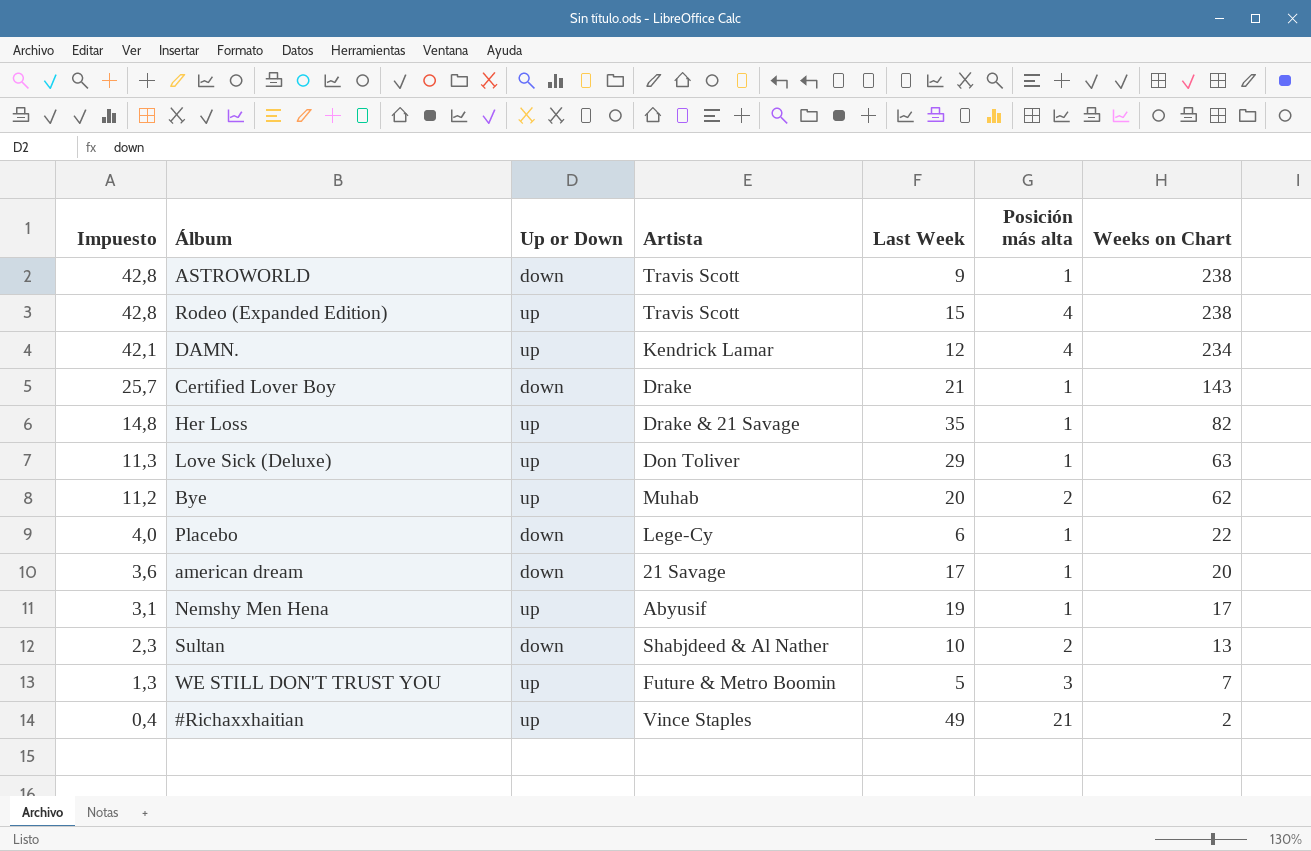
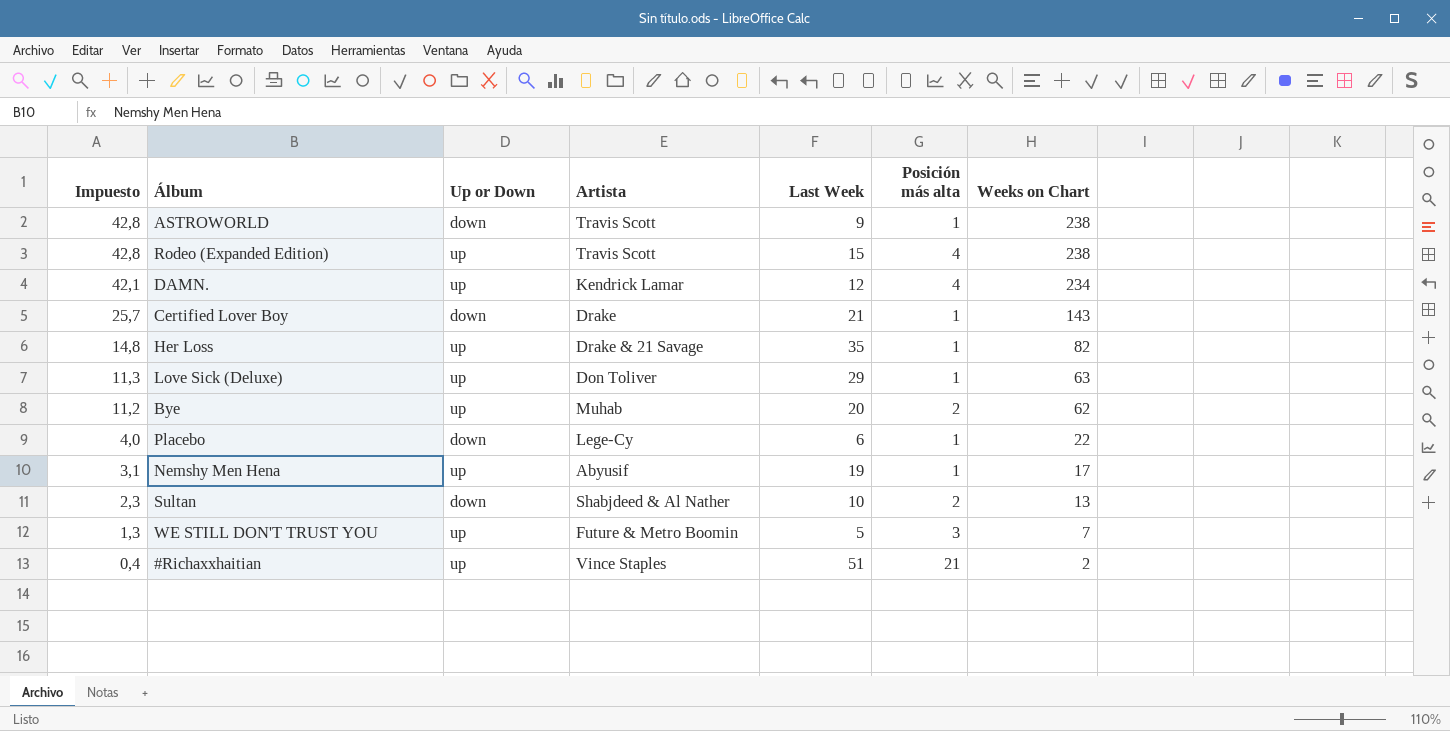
row american dream: 3,6 | down | 21 Savage | 17 | 1 | 20 -> none
#Richaxxhaitian | Last Week: 49 -> 51

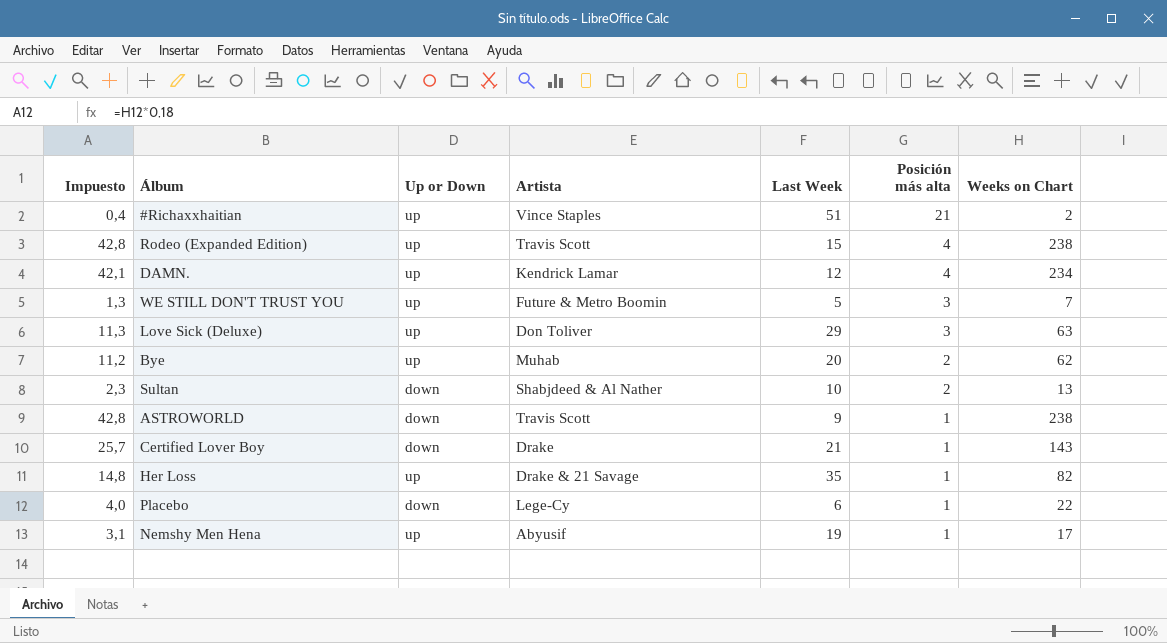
row order: Impuesto descending -> Posición más alta descending
Love Sick (Deluxe) | Posición más alta: 1 -> 3

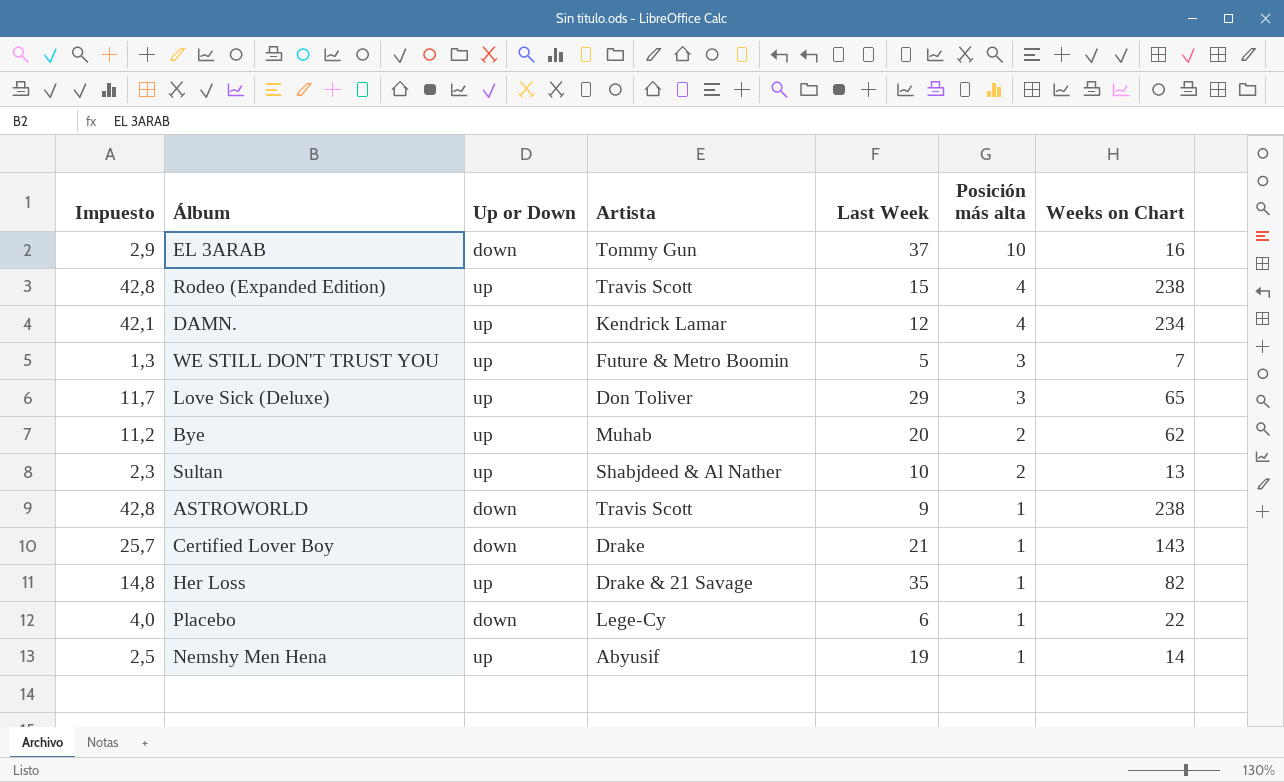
row #Richaxxhaitian: 0,4 | up | Vince Staples | 51 | 21 | 2 -> none
row EL 3ARAB: none -> 2,9 | down | Tommy Gun | 37 | 10 | 16
Love Sick (Deluxe) | Impuesto: 11,3 -> 11,7
Love Sick (Deluxe) | Weeks on Chart: 63 -> 65
Sultan | Up or Down: down -> up
Nemshy Men Hena | Impuesto: 3,1 -> 2,5
Nemshy Men Hena | Weeks on Chart: 17 -> 14

